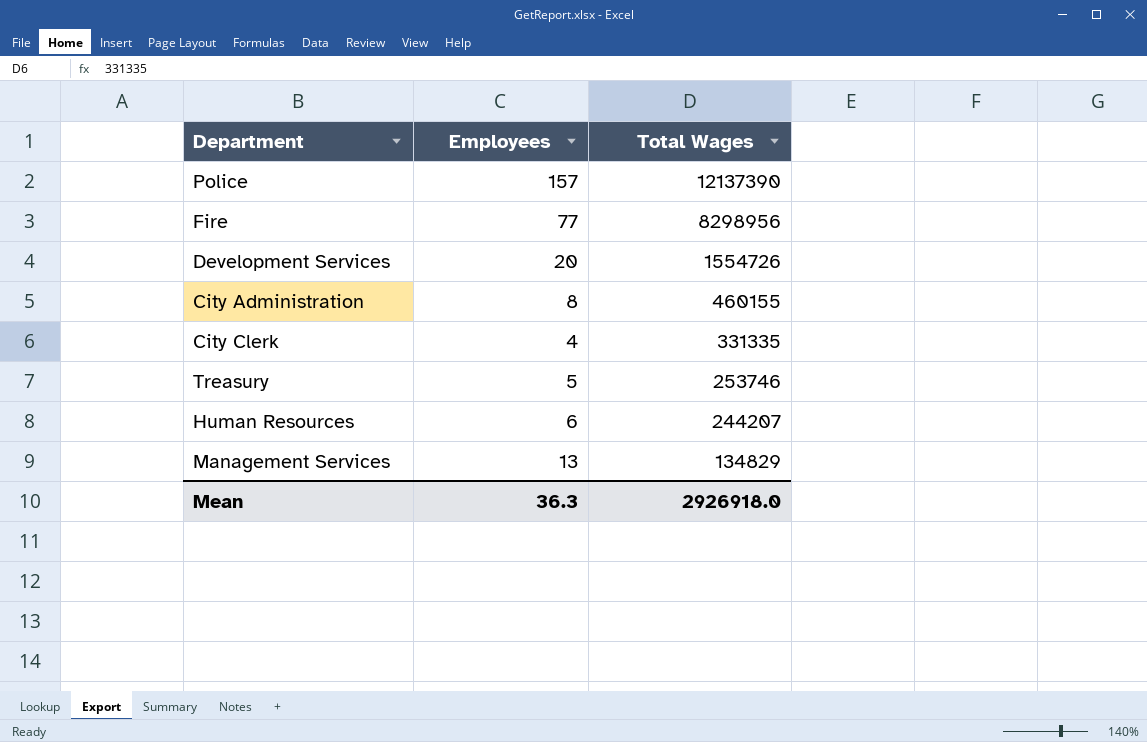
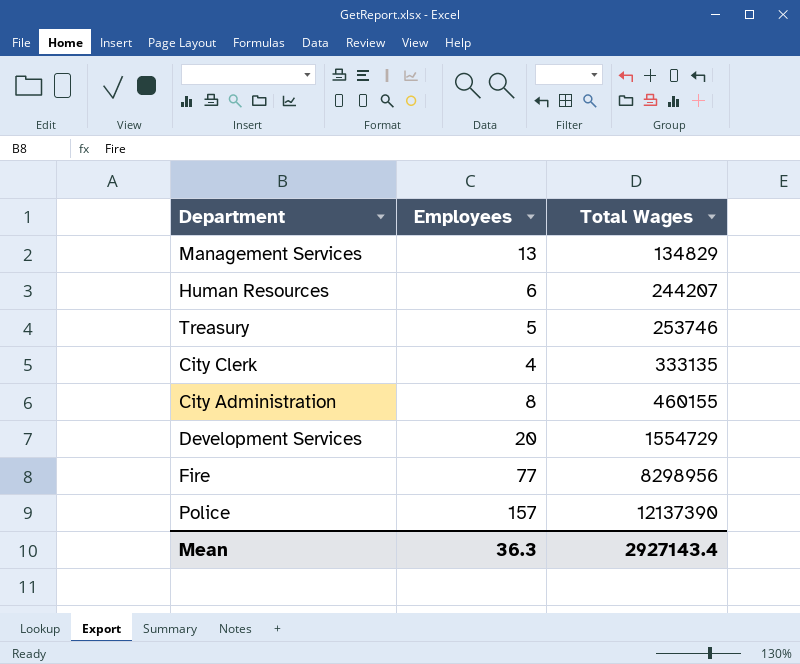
row order: Total Wages descending -> Total Wages ascending
City Clerk | Total Wages: 331335 -> 333135
Development Services | Total Wages: 1554726 -> 1554729
Mean | Total Wages: 2926918.0 -> 2927143.4

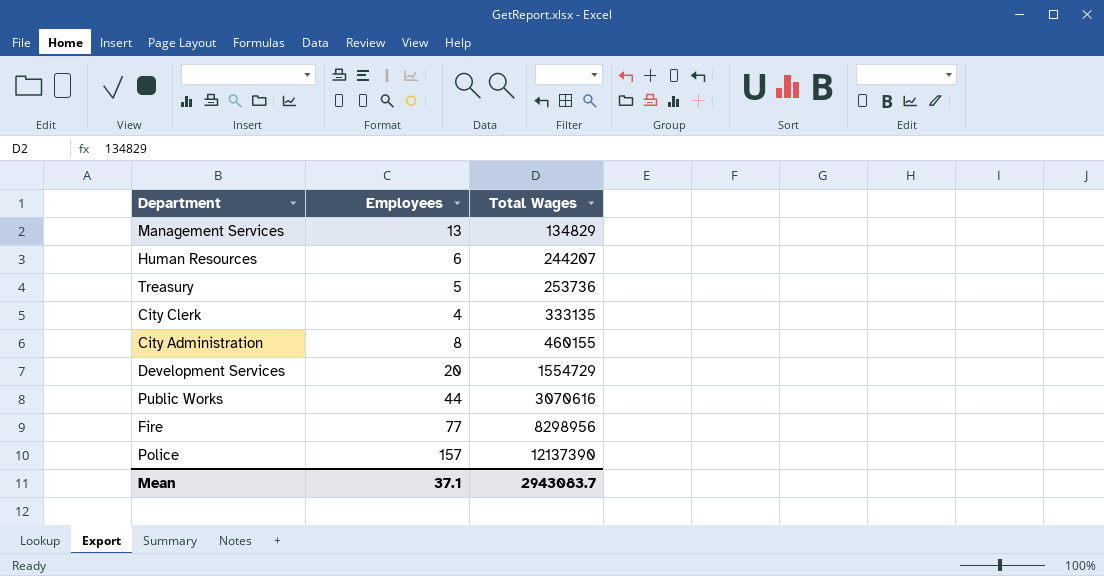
Treasury | Total Wages: 253746 -> 253736
row Public Works: none -> 44 | 3070616
Mean | Employees: 36.3 -> 37.1
Mean | Total Wages: 2927143.4 -> 2943083.7

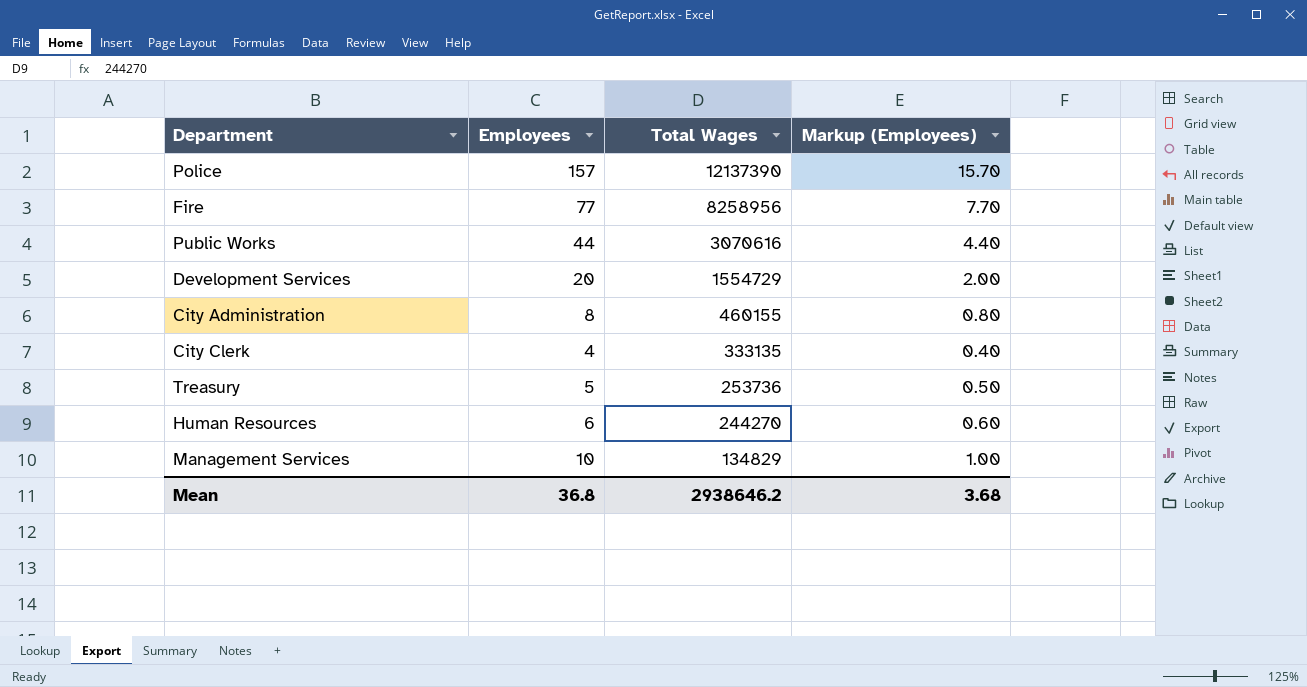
row order: Total Wages ascending -> Total Wages descending
column Markup (Employees) | formula: none -> [Employees] * 0.1
Fire | Total Wages: 8298956 -> 8258956
Human Resources | Total Wages: 244207 -> 244270
Management Services | Employees: 13 -> 10
Mean | Employees: 37.1 -> 36.8
Mean | Total Wages: 2943083.7 -> 2938646.2

